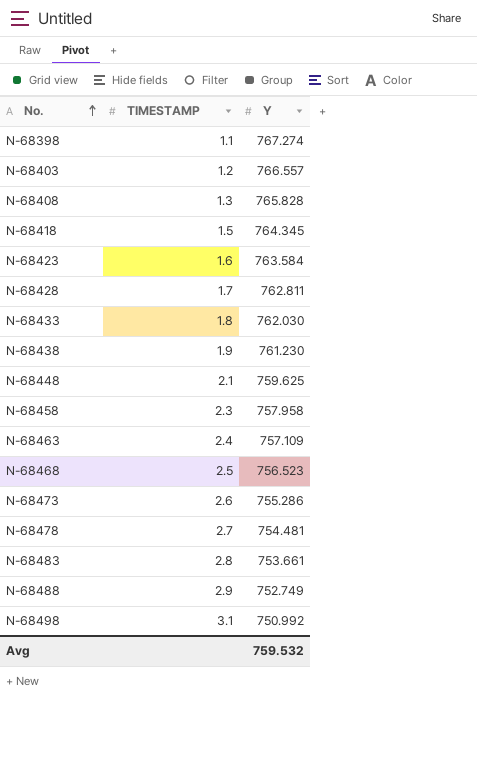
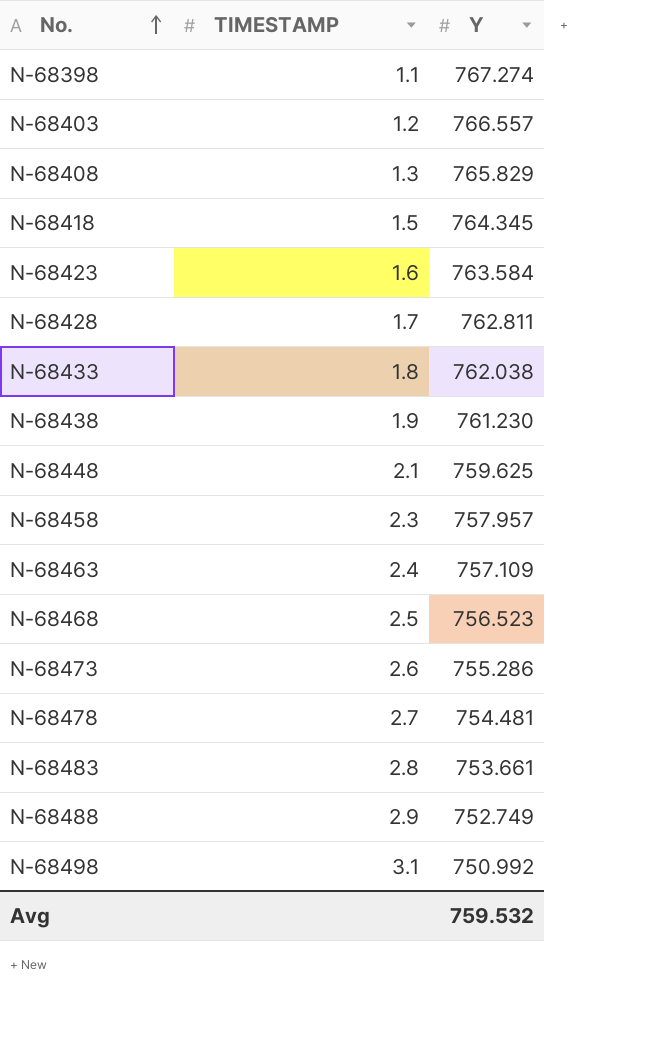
N-68408 | Y: 765.828 -> 765.829
N-68433 | Y: 762.030 -> 762.038
N-68458 | Y: 757.958 -> 757.957

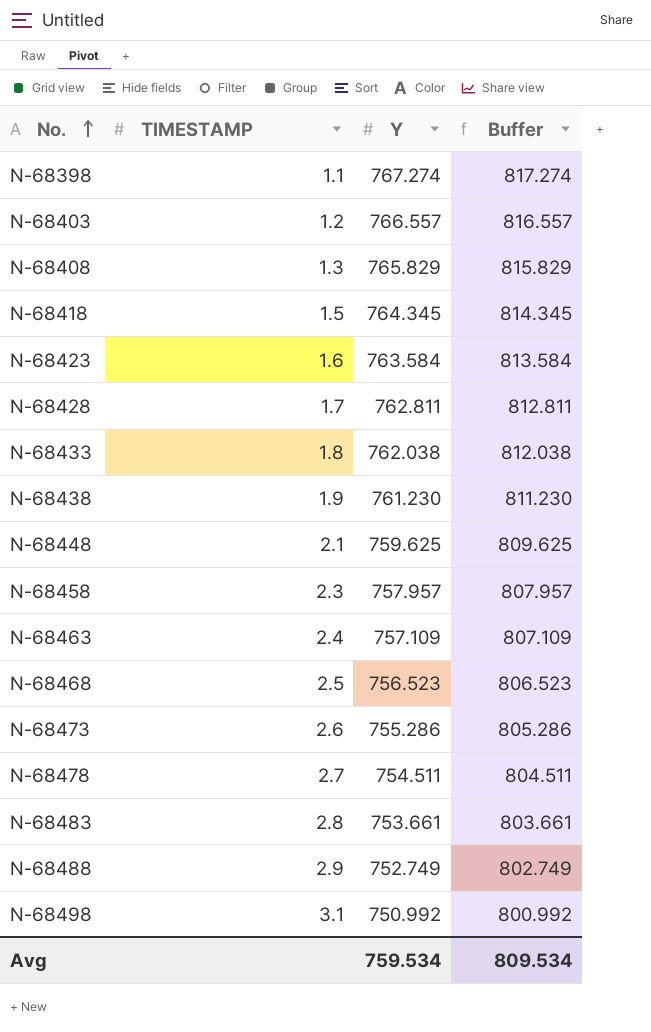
column Buffer | formula: none -> [Y] + 50
N-68478 | Y: 754.481 -> 754.511
Avg | Y: 759.532 -> 759.534

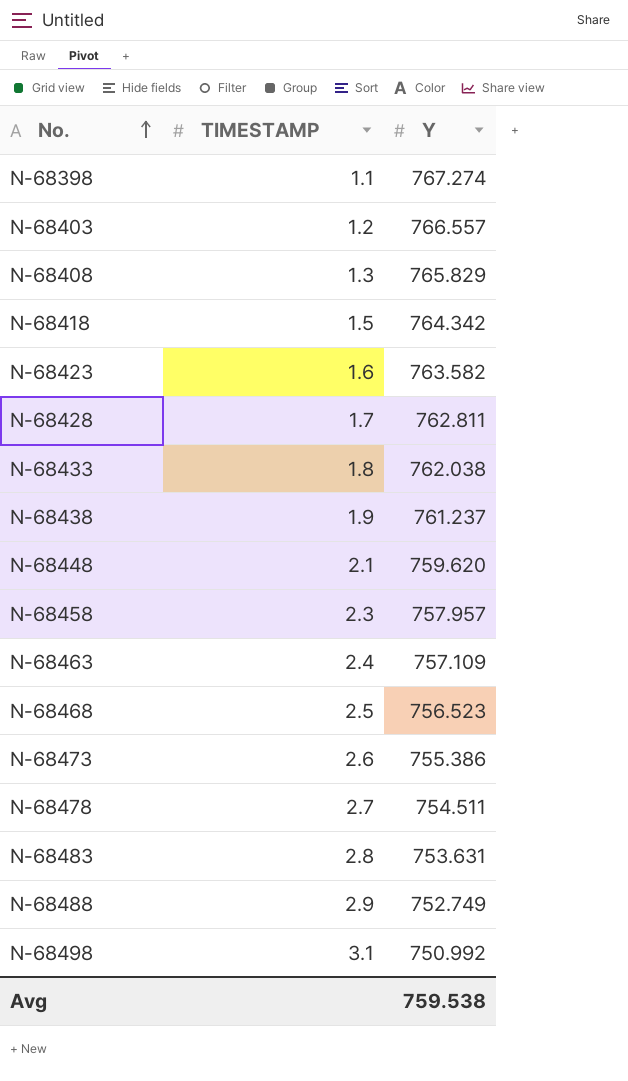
column Buffer | formula: [Y] + 50 -> none
N-68418 | Y: 764.345 -> 764.342
N-68423 | Y: 763.584 -> 763.582
N-68438 | Y: 761.230 -> 761.237
N-68448 | Y: 759.625 -> 759.620
N-68473 | Y: 755.286 -> 755.386
N-68483 | Y: 753.661 -> 753.631
Avg | Y: 759.534 -> 759.538

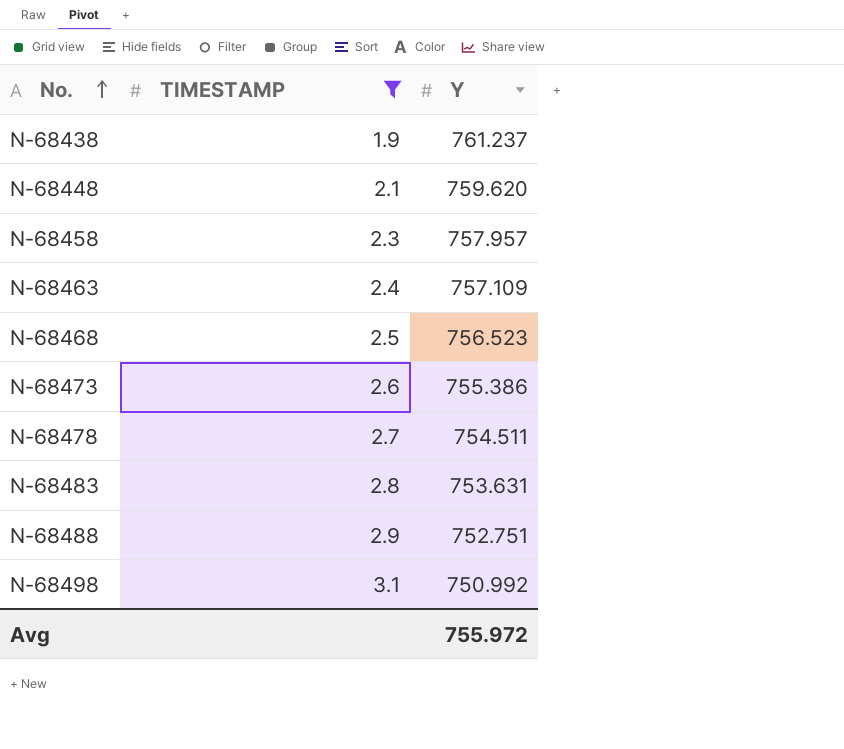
filter: none -> TIMESTAMP >= 1.9
N-68488 | Y: 752.749 -> 752.751
Avg | Y: 759.538 -> 755.972

